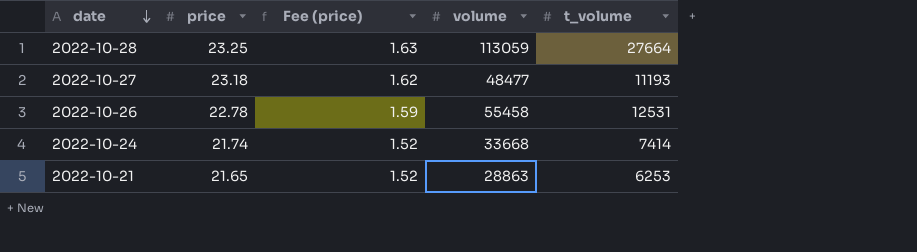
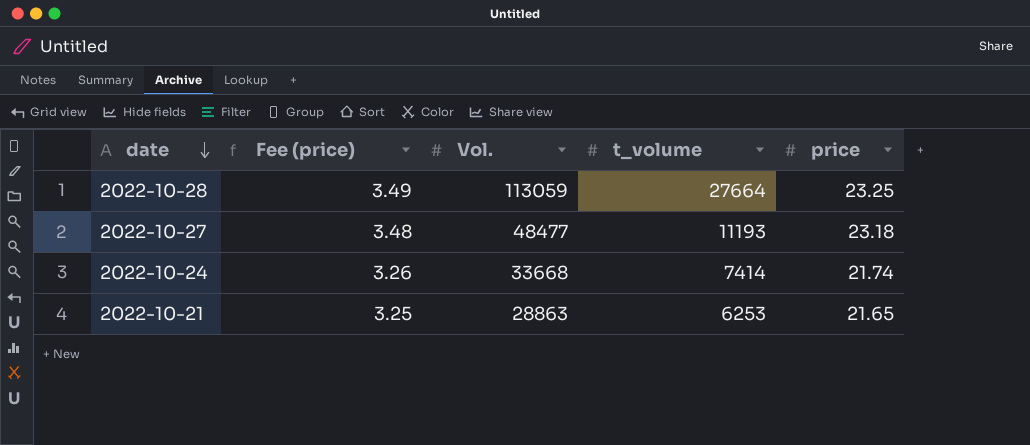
column Fee (price) | formula: [price] * 0.07 -> [price] * 0.15
column name: volume -> Vol.
column price | position: 2 -> 5
row 2022-10-26: 22.78 | 1.59 | 55458 | 12531 -> none

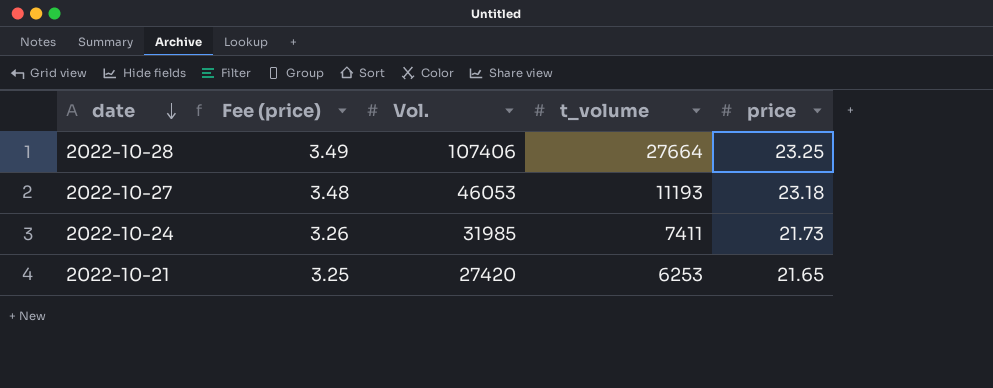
2022-10-28 | Vol.: 113059 -> 107406
2022-10-27 | Vol.: 48477 -> 46053
2022-10-24 | Vol.: 33668 -> 31985
2022-10-24 | t_volume: 7414 -> 7411
2022-10-24 | price: 21.74 -> 21.73
2022-10-21 | Vol.: 28863 -> 27420

